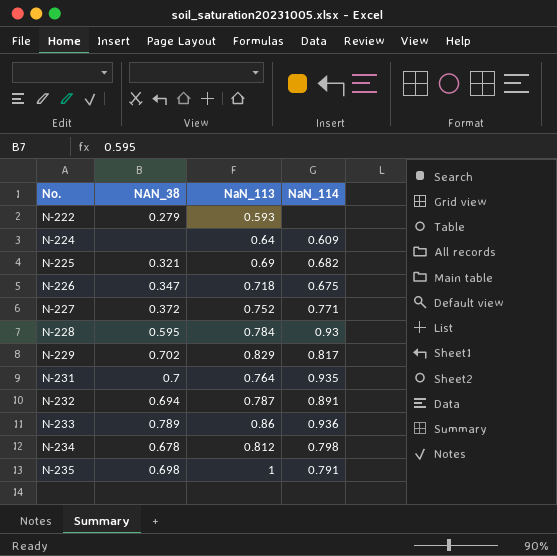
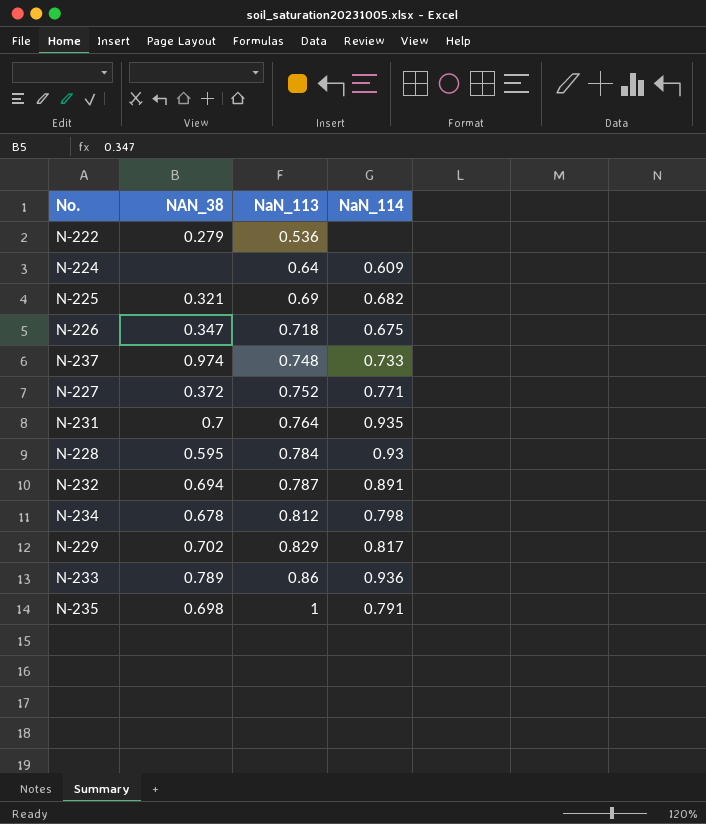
row order: No. ascending -> NaN_113 ascending
N-222 | NaN_113: 0.593 -> 0.536
row N-237: none -> 0.974 | 0.748 | 0.733

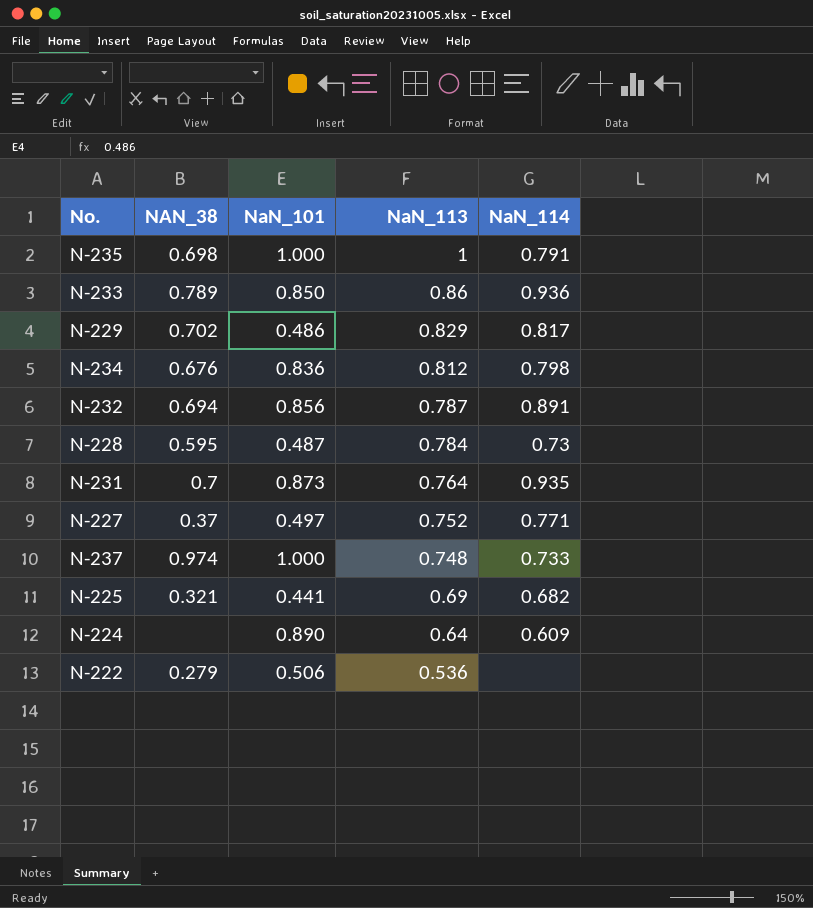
row order: NaN_113 ascending -> NaN_113 descending
column NaN_101 | position: none -> 3
row N-226: 0.347 | 0.718 | 0.675 -> none
N-234 | NAN_38: 0.678 -> 0.676
N-228 | NaN_114: 0.93 -> 0.73
N-227 | NAN_38: 0.372 -> 0.37

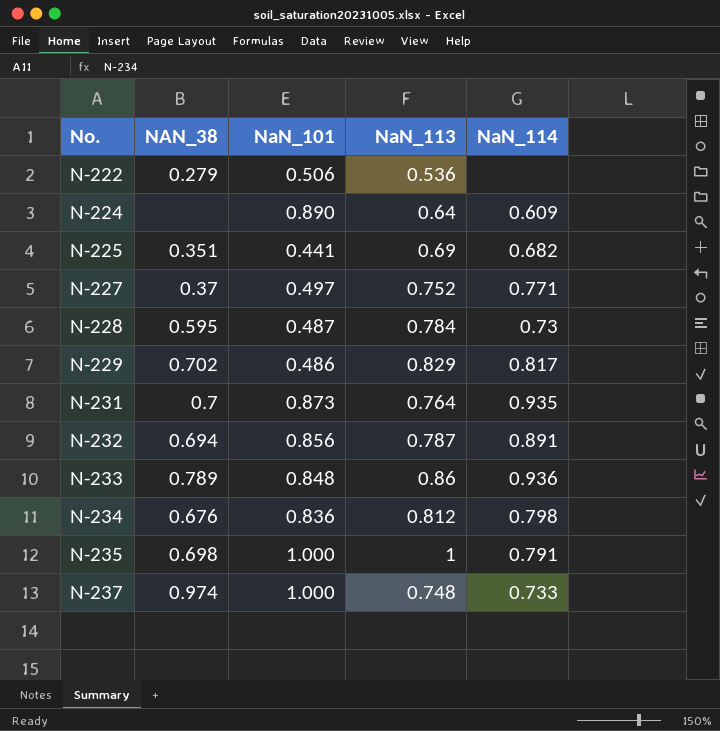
row order: NaN_113 descending -> No. ascending
N-225 | NAN_38: 0.321 -> 0.351
N-233 | NaN_101: 0.850 -> 0.848

